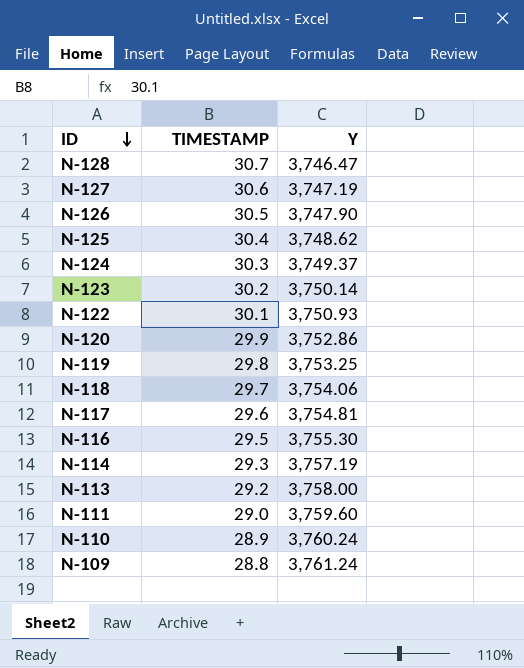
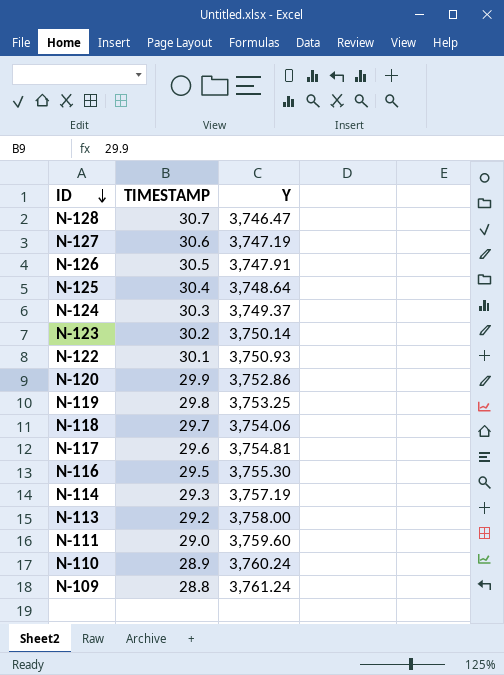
N-126 | Y: 3,747.90 -> 3,747.91
N-125 | Y: 3,748.62 -> 3,748.64

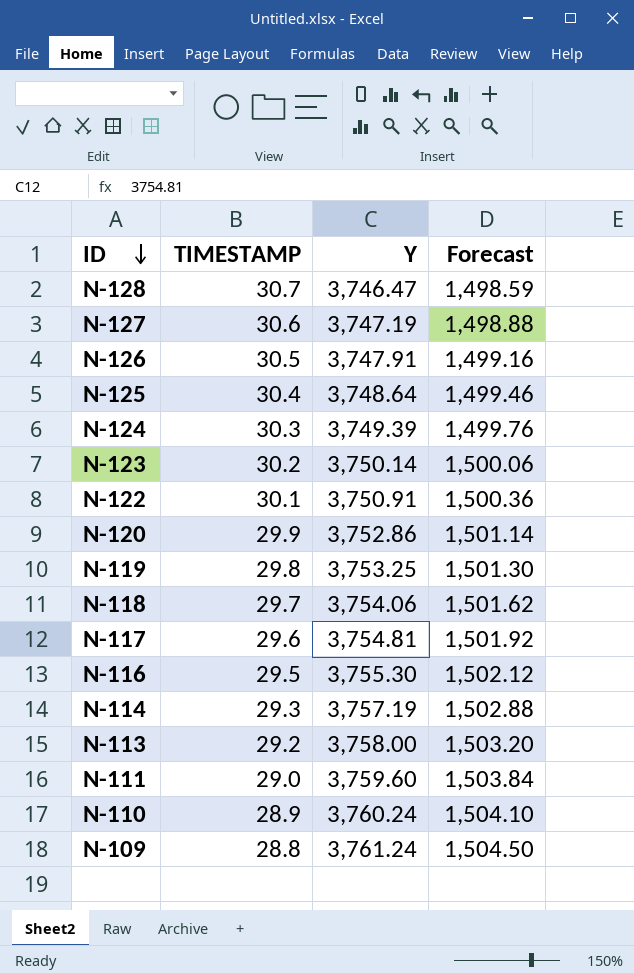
column Forecast | formula: none -> [Y] * 0.4
N-124 | Y: 3,749.37 -> 3,749.39
N-122 | Y: 3,750.93 -> 3,750.91

